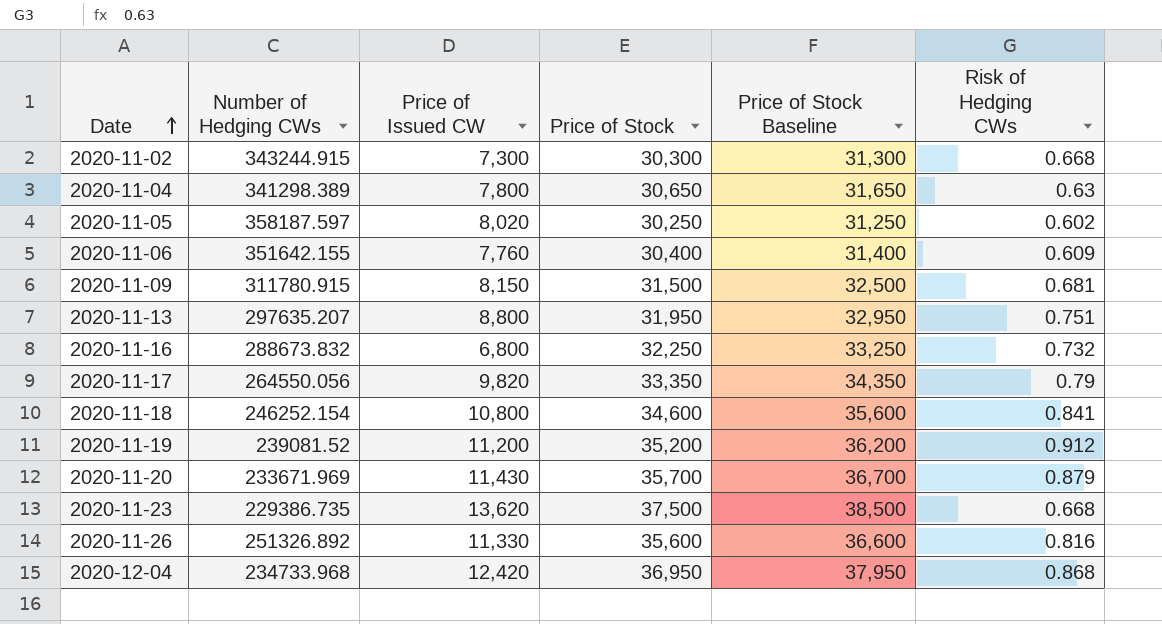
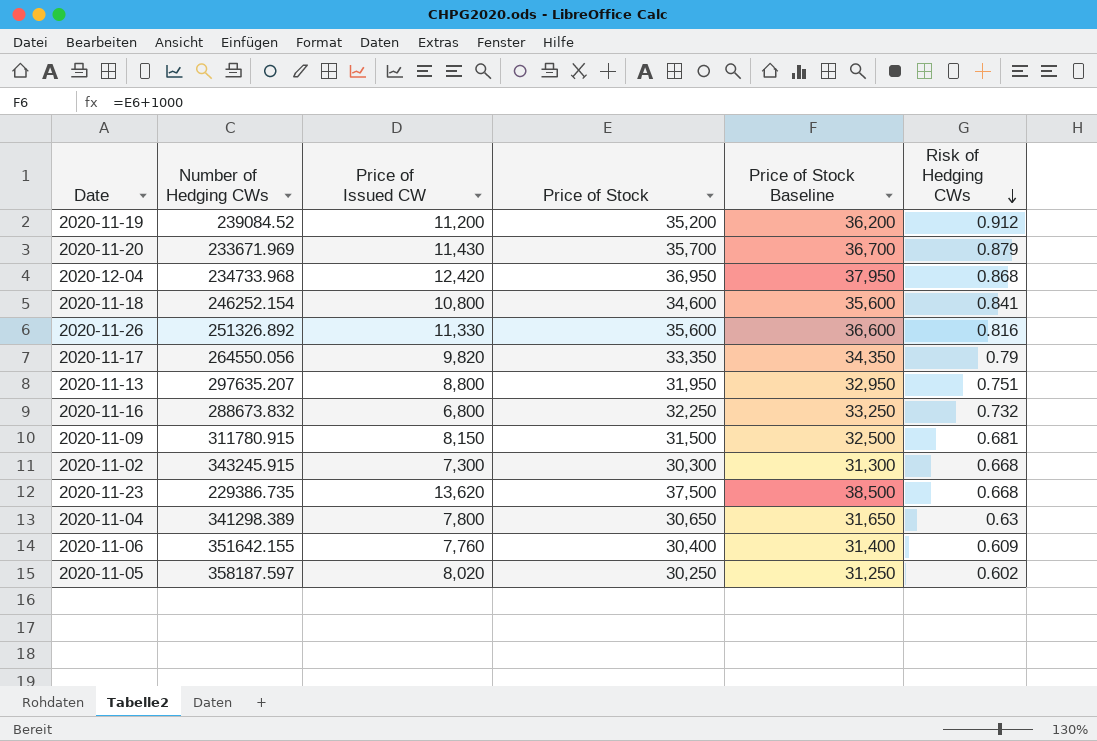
row order: Date ascending -> Risk of Hedging CWs descending
2020-11-19 | Number of Hedging CWs: 239081.52 -> 239084.52
2020-11-02 | Number of Hedging CWs: 343244.915 -> 343245.915

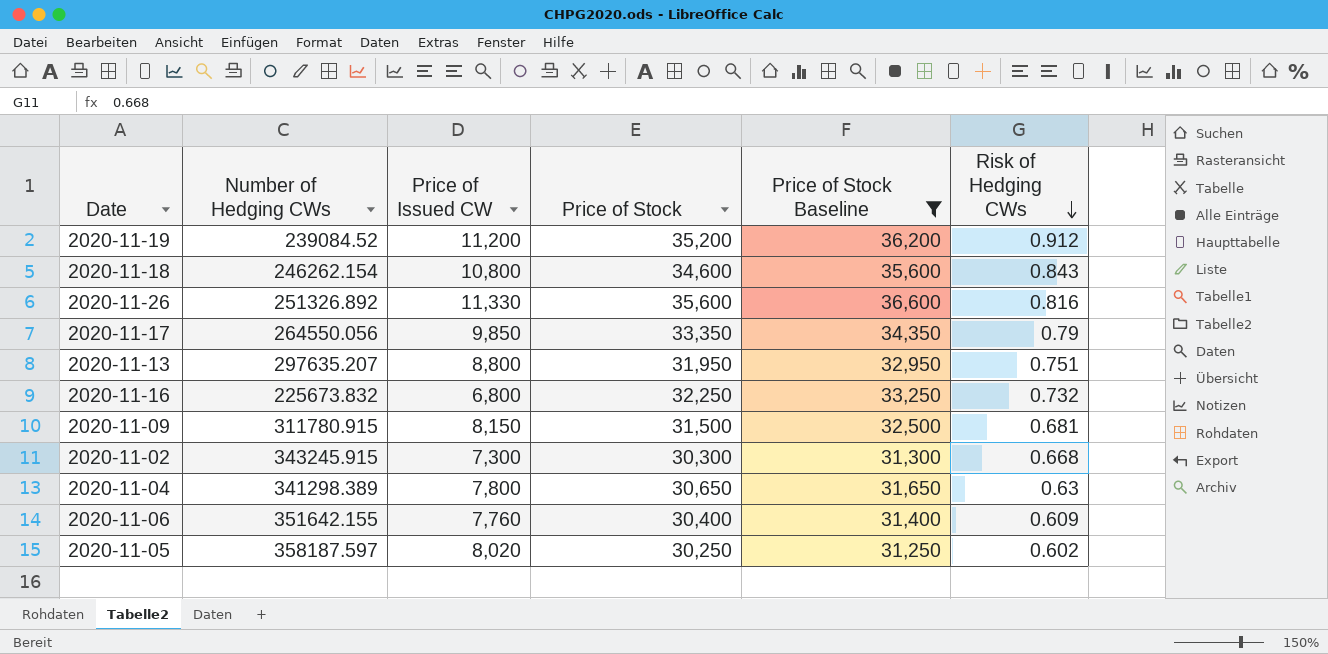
filter: none -> Price of Stock Baseline <= 36,600
2020-11-18 | Number of Hedging CWs: 246252.154 -> 246262.154
2020-11-18 | Risk of Hedging CWs: 0.841 -> 0.843
2020-11-17 | Price of Issued CW: 9,820 -> 9,850
2020-11-16 | Number of Hedging CWs: 288673.832 -> 225673.832

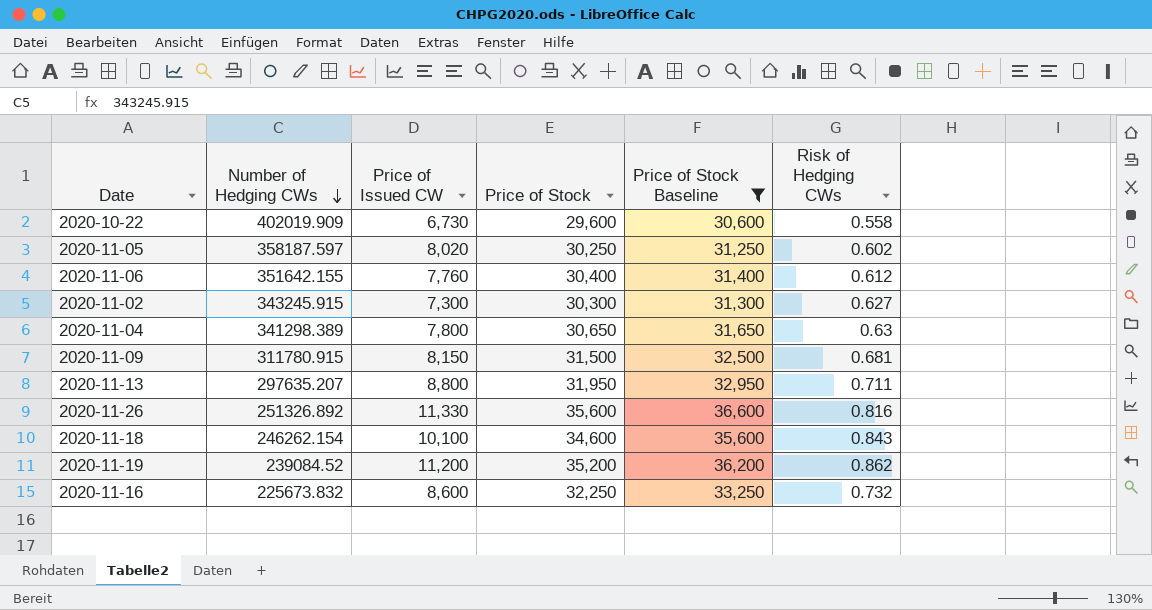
row order: Risk of Hedging CWs descending -> Number of Hedging CWs descending
row 2020-11-17: 264550.056 | 9,850 | 33,350 | 34,350 | 0.79 -> none
row 2020-10-22: none -> 402019.909 | 6,730 | 29,600 | 30,600 | 0.558
2020-11-06 | Risk of Hedging CWs: 0.609 -> 0.612
2020-11-02 | Risk of Hedging CWs: 0.668 -> 0.627
2020-11-13 | Risk of Hedging CWs: 0.751 -> 0.711
2020-11-18 | Price of Issued CW: 10,800 -> 10,100
2020-11-19 | Risk of Hedging CWs: 0.912 -> 0.862
2020-11-16 | Price of Issued CW: 6,800 -> 8,600

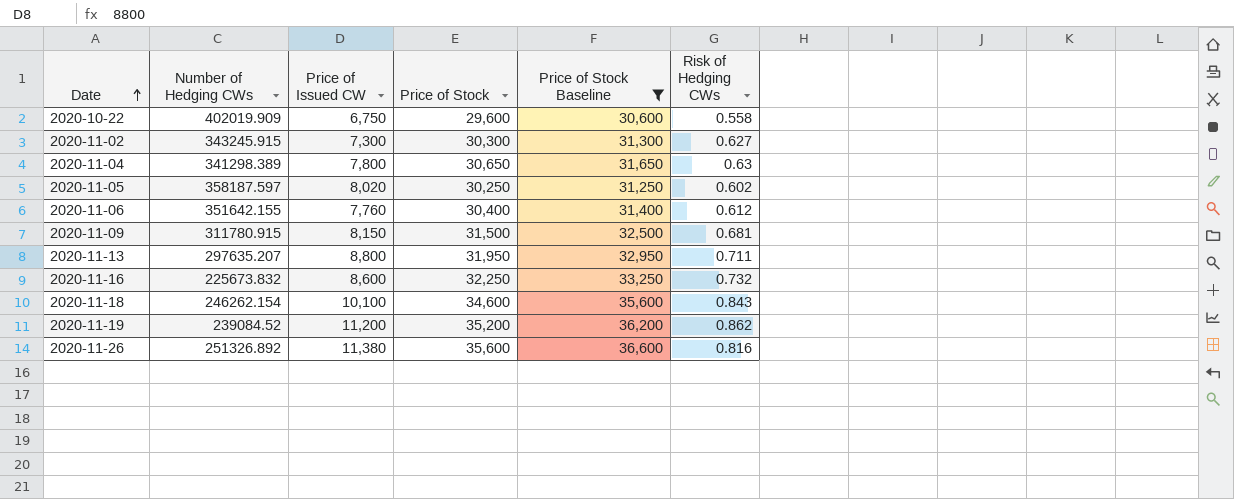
row order: Number of Hedging CWs descending -> Date ascending
2020-10-22 | Price of Issued CW: 6,730 -> 6,750
2020-11-26 | Price of Issued CW: 11,330 -> 11,380

